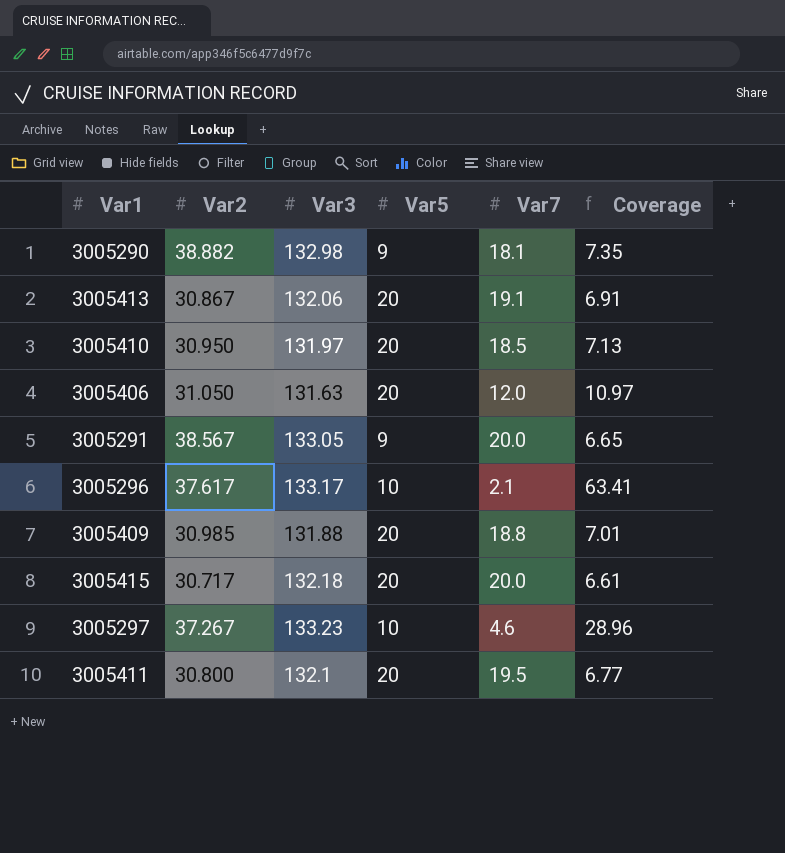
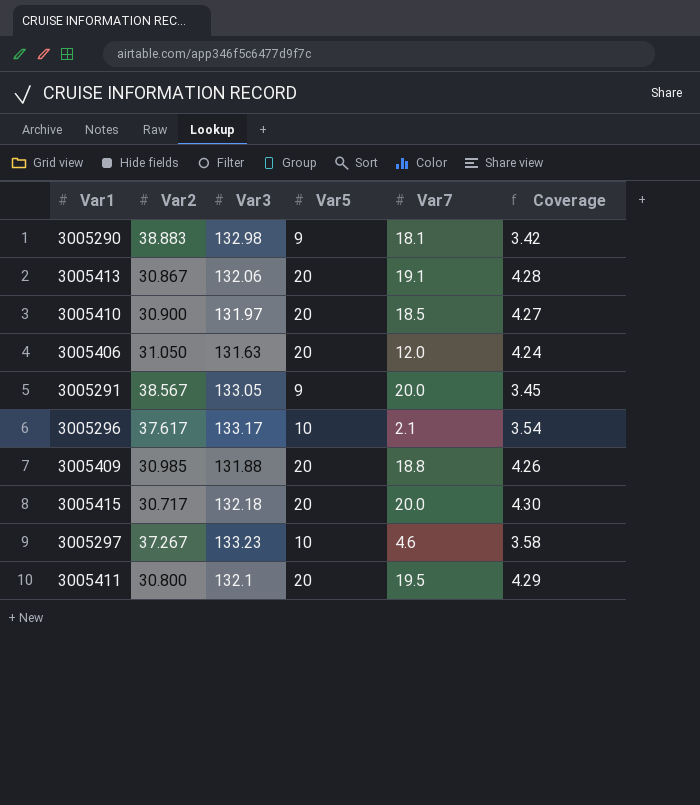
column Coverage | formula: [Var3] / [Var7] -> [Var3] / [Var2]
3005290 | Var2: 38.882 -> 38.883
3005410 | Var2: 30.950 -> 30.900

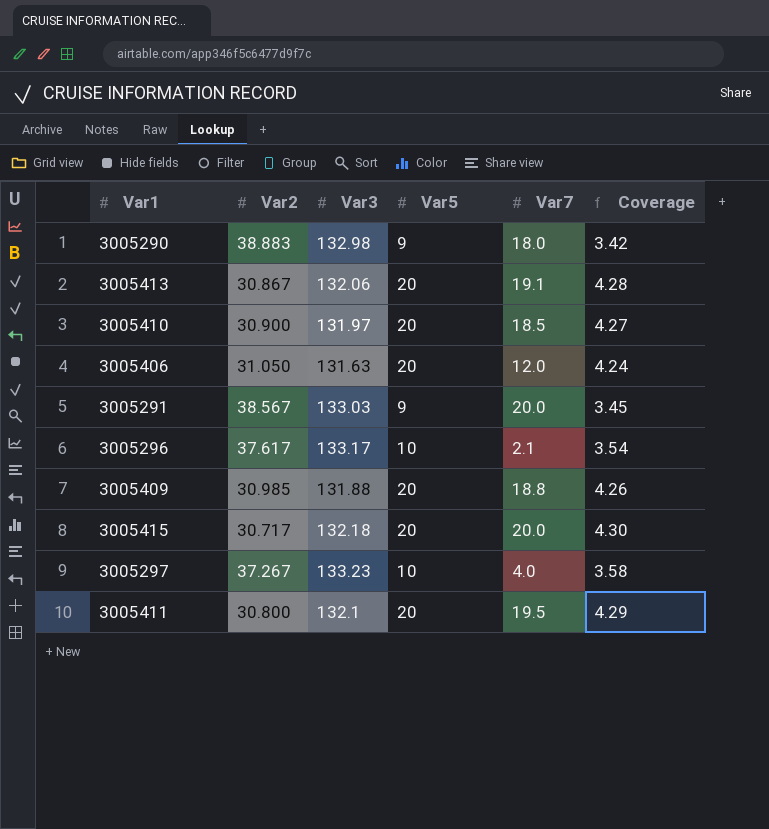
3005290 | Var7: 18.1 -> 18.0
3005291 | Var3: 133.05 -> 133.03
3005297 | Var7: 4.6 -> 4.0

